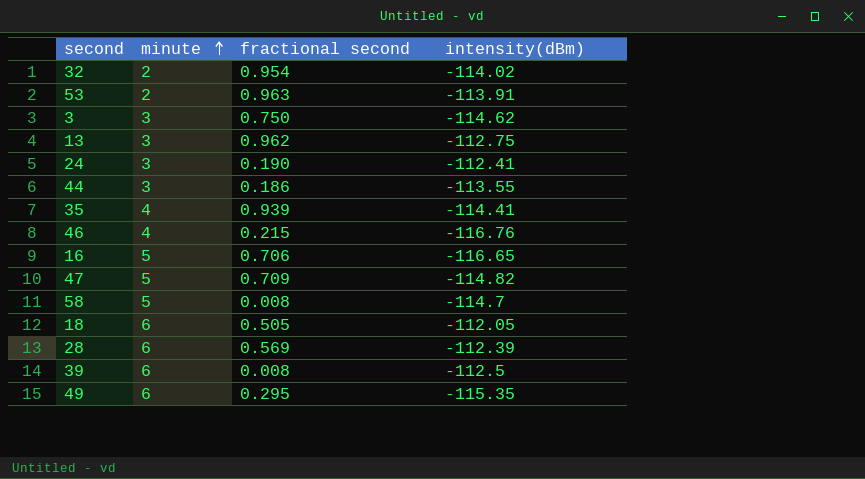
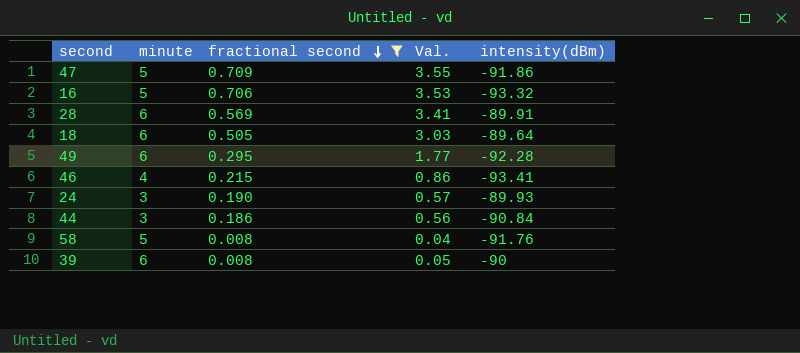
filter: none -> fractional second <= 0.709
row order: minute ascending -> fractional second descending
column Val. | formula: none -> [minute] * [fractional second]
47 | intensity(dBm): -114.82 -> -91.86
16 | intensity(dBm): -116.65 -> -93.32
28 | intensity(dBm): -112.39 -> -89.91
18 | intensity(dBm): -112.05 -> -89.64
49 | intensity(dBm): -115.35 -> -92.28
46 | intensity(dBm): -116.76 -> -93.41
24 | intensity(dBm): -112.41 -> -89.93
44 | intensity(dBm): -113.55 -> -90.84
58 | intensity(dBm): -114.7 -> -91.76
39 | intensity(dBm): -112.5 -> -90

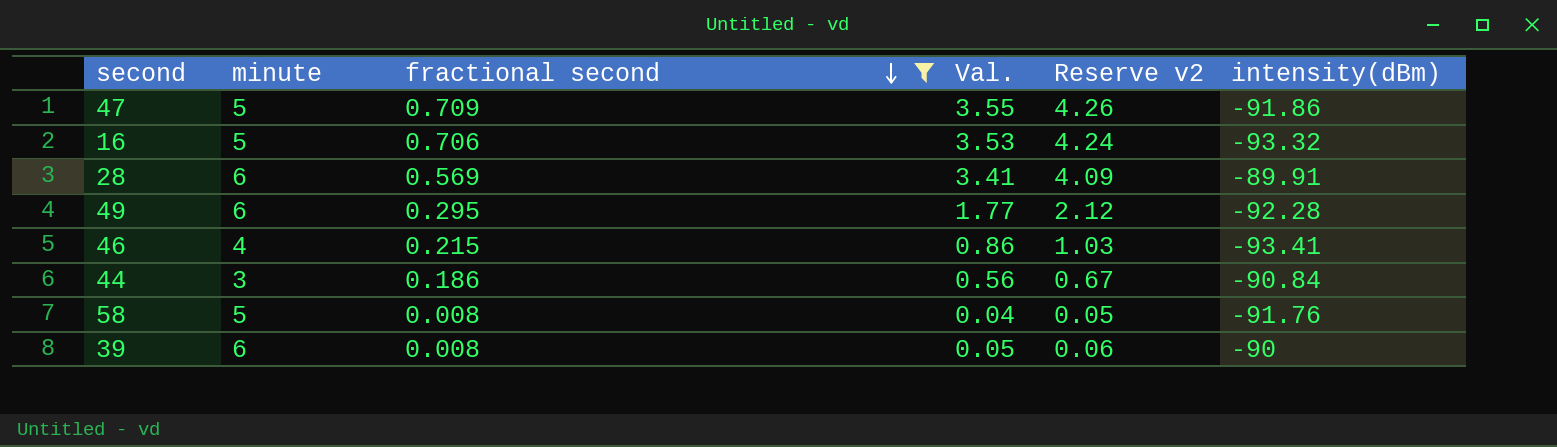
column Reserve v2 | formula: none -> [Val.] * 1.2
row 18: 6 | 0.505 | 3.03 | -89.64 -> none
row 24: 3 | 0.190 | 0.57 | -89.93 -> none

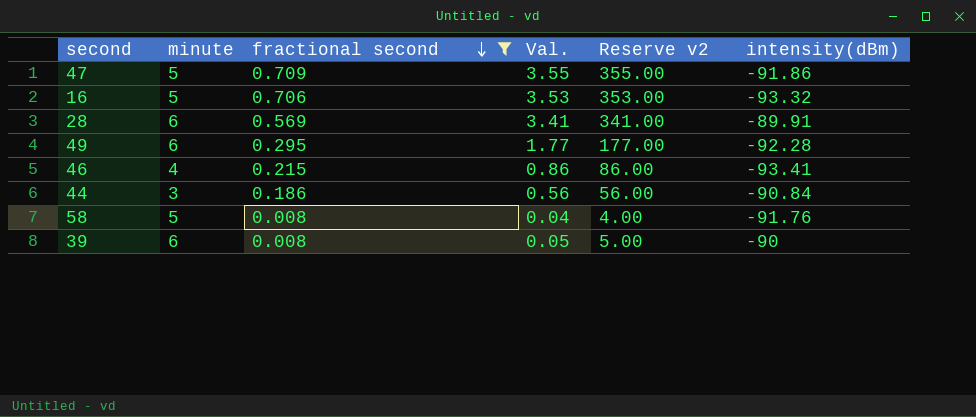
column Reserve v2 | formula: [Val.] * 1.2 -> [Val.] * 100

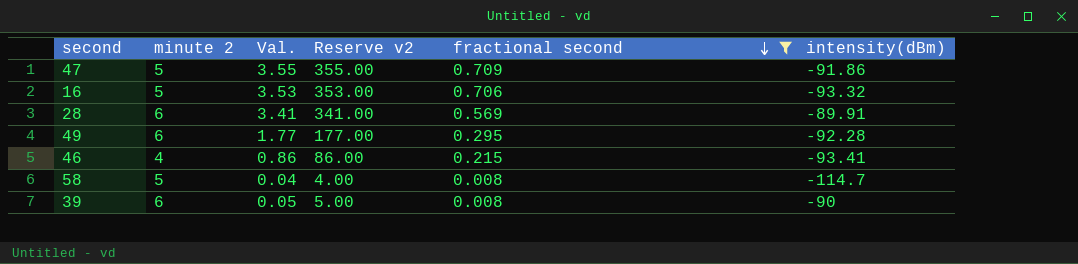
column name: minute -> minute 2
column fractional second | position: 3 -> 5
row 44: 3 | 0.186 | 0.56 | 56.00 | -90.84 -> none
58 | intensity(dBm): -91.76 -> -114.7

